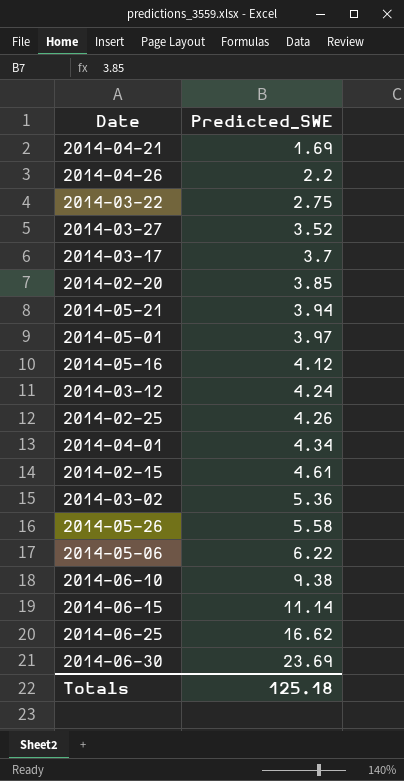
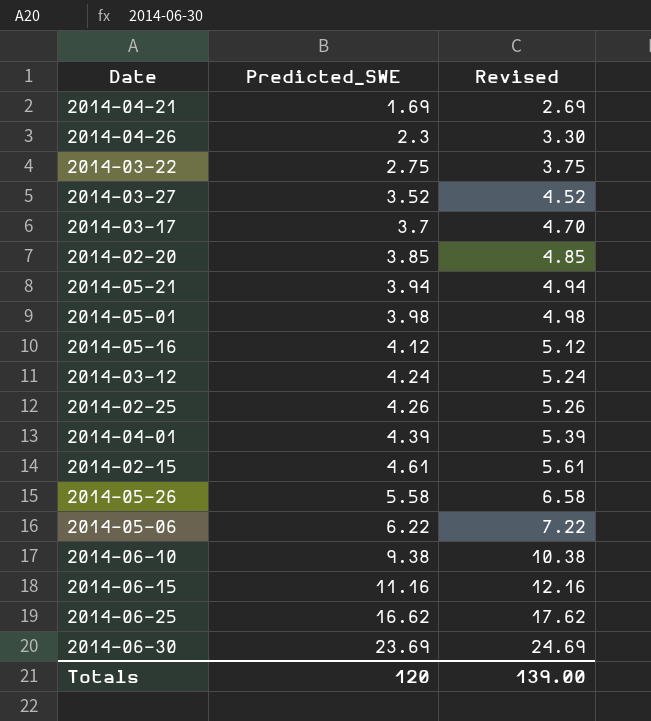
column Revised | formula: none -> [Predicted_SWE] + 1
row 2014-03-02: 5.36 -> none
2014-04-26 | Predicted_SWE: 2.2 -> 2.3
2014-05-01 | Predicted_SWE: 3.97 -> 3.98
2014-04-01 | Predicted_SWE: 4.34 -> 4.39
2014-06-15 | Predicted_SWE: 11.14 -> 11.16
Totals | Predicted_SWE: 125.18 -> 120

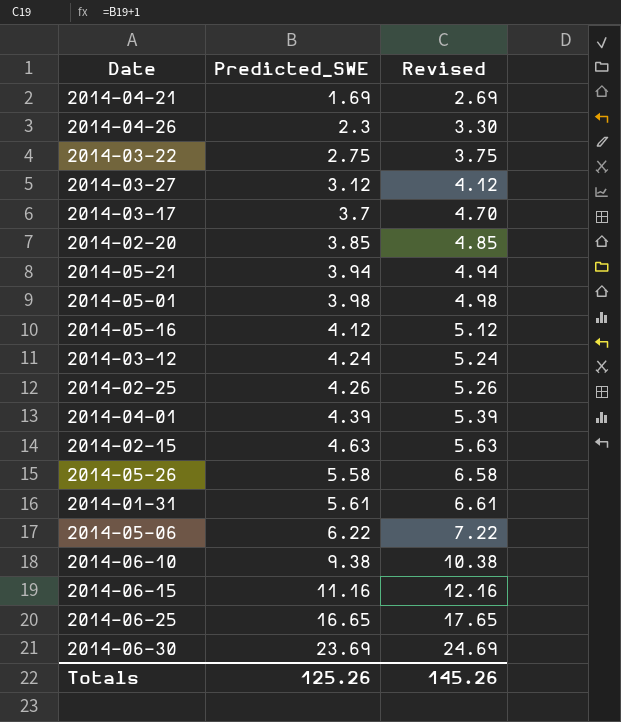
2014-03-27 | Predicted_SWE: 3.52 -> 3.12
2014-03-27 | Revised: 4.52 -> 4.12
2014-02-15 | Predicted_SWE: 4.61 -> 4.63
2014-02-15 | Revised: 5.61 -> 5.63
row 2014-01-31: none -> 5.61 | 6.61
2014-06-25 | Predicted_SWE: 16.62 -> 16.65
2014-06-25 | Revised: 17.62 -> 17.65
Totals | Predicted_SWE: 120 -> 125.26
Totals | Revised: 139.00 -> 145.26

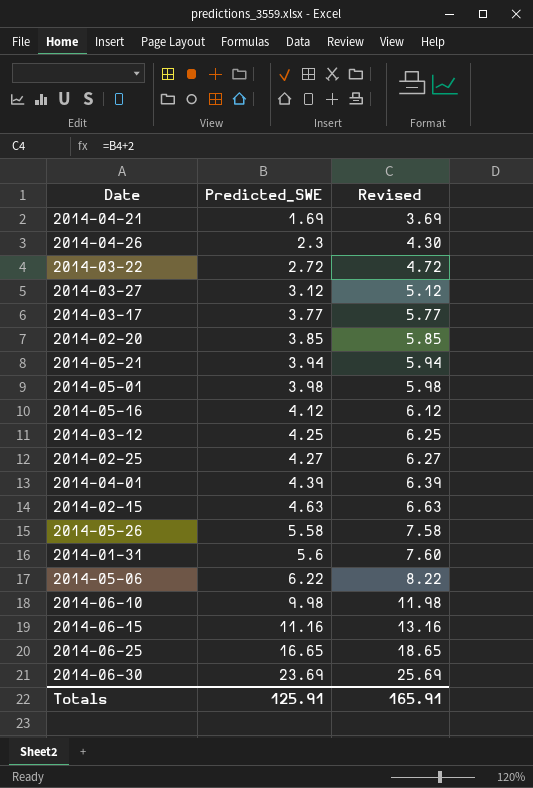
column Revised | formula: [Predicted_SWE] + 1 -> [Predicted_SWE] + 2
2014-03-22 | Predicted_SWE: 2.75 -> 2.72
2014-03-17 | Predicted_SWE: 3.7 -> 3.77
2014-03-12 | Predicted_SWE: 4.24 -> 4.25
2014-02-25 | Predicted_SWE: 4.26 -> 4.27
2014-01-31 | Predicted_SWE: 5.61 -> 5.6
2014-06-10 | Predicted_SWE: 9.38 -> 9.98
Totals | Predicted_SWE: 125.26 -> 125.91
Totals | Revised: 145.26 -> 165.91

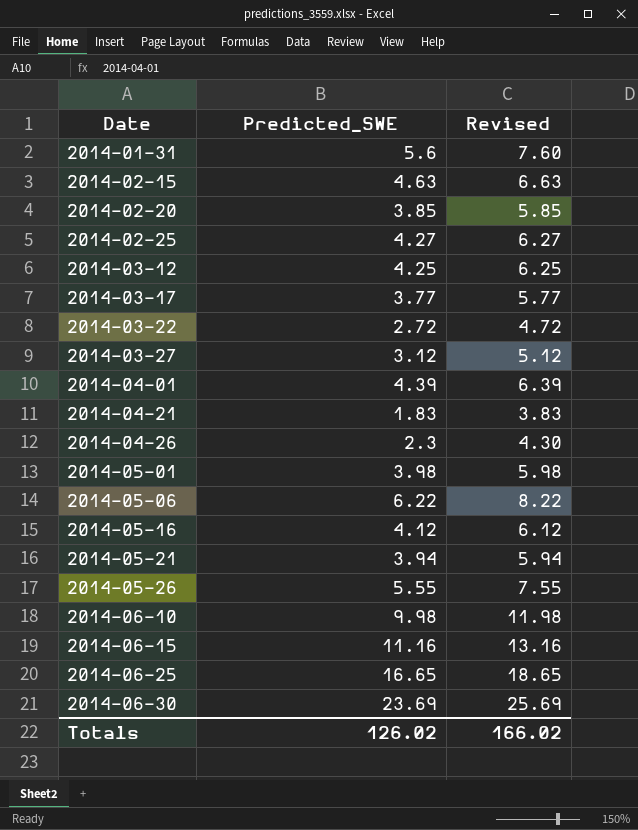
row order: Predicted_SWE ascending -> Date ascending
2014-04-21 | Predicted_SWE: 1.69 -> 1.83
2014-04-21 | Revised: 3.69 -> 3.83
2014-05-26 | Predicted_SWE: 5.58 -> 5.55
2014-05-26 | Revised: 7.58 -> 7.55
Totals | Predicted_SWE: 125.91 -> 126.02
Totals | Revised: 165.91 -> 166.02

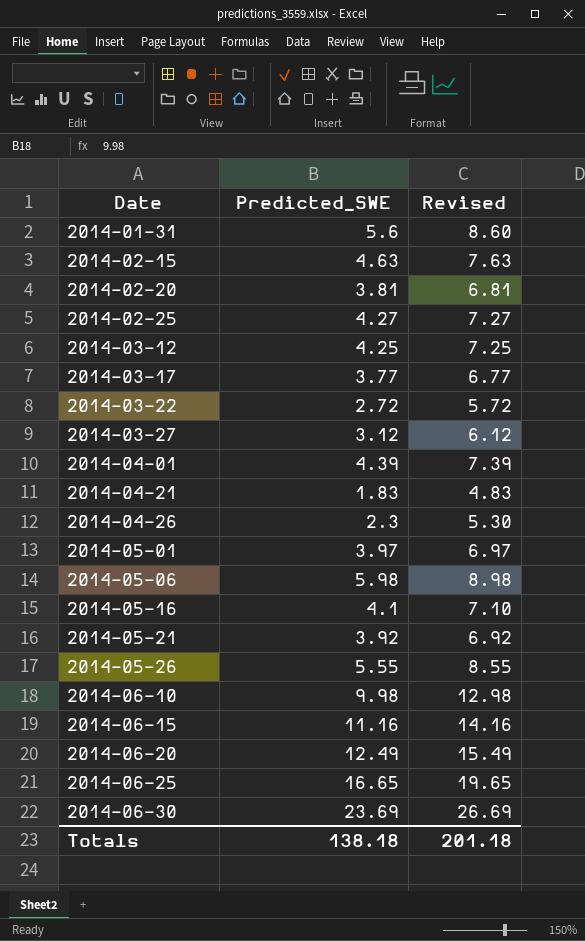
column Revised | formula: [Predicted_SWE] + 2 -> [Predicted_SWE] + 3
2014-02-20 | Predicted_SWE: 3.85 -> 3.81
2014-05-01 | Predicted_SWE: 3.98 -> 3.97
2014-05-06 | Predicted_SWE: 6.22 -> 5.98
2014-05-16 | Predicted_SWE: 4.12 -> 4.1
2014-05-21 | Predicted_SWE: 3.94 -> 3.92
row 2014-06-20: none -> 12.49 | 15.49
Totals | Predicted_SWE: 126.02 -> 138.18
Totals | Revised: 166.02 -> 201.18

